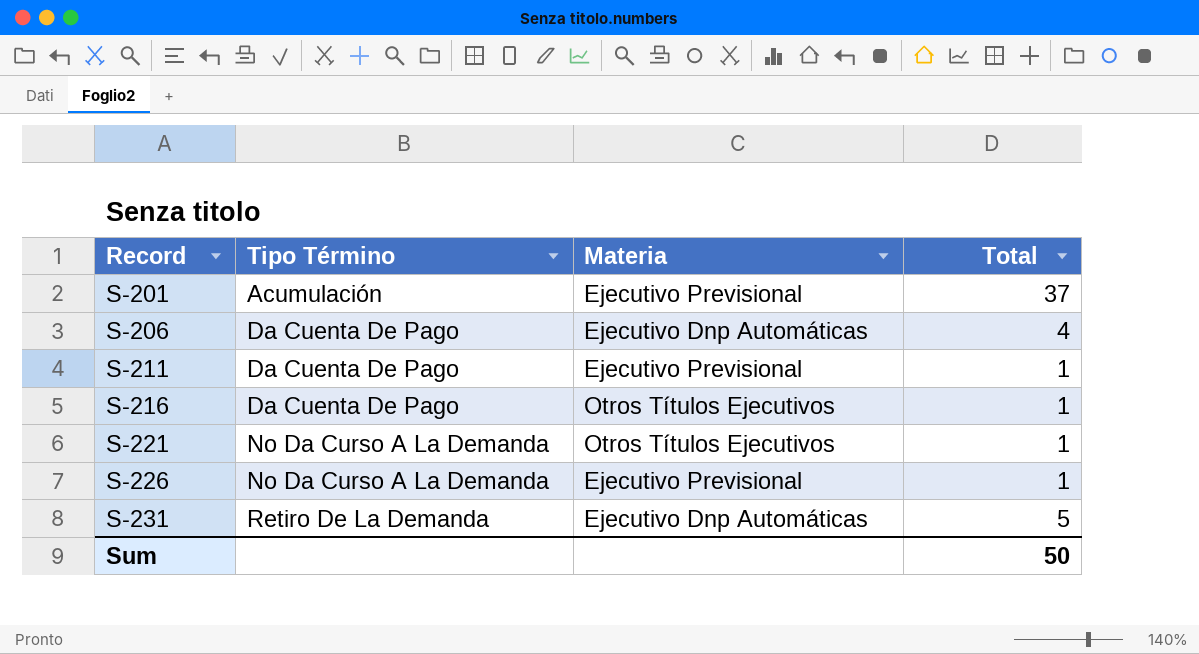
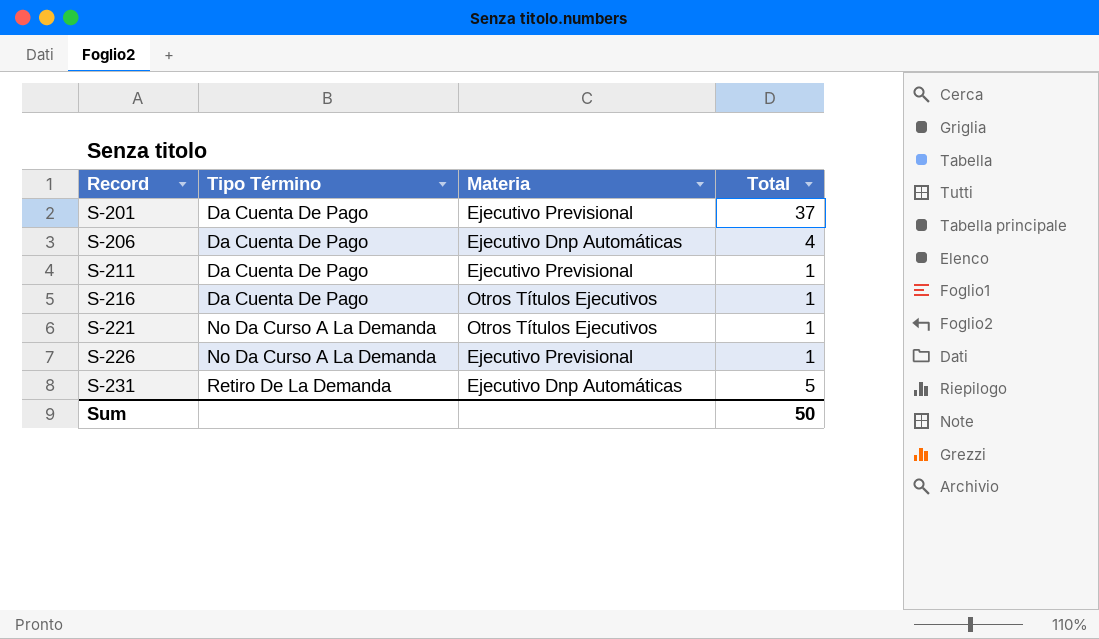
S-201 | Tipo Término: Acumulación -> Da Cuenta De Pago

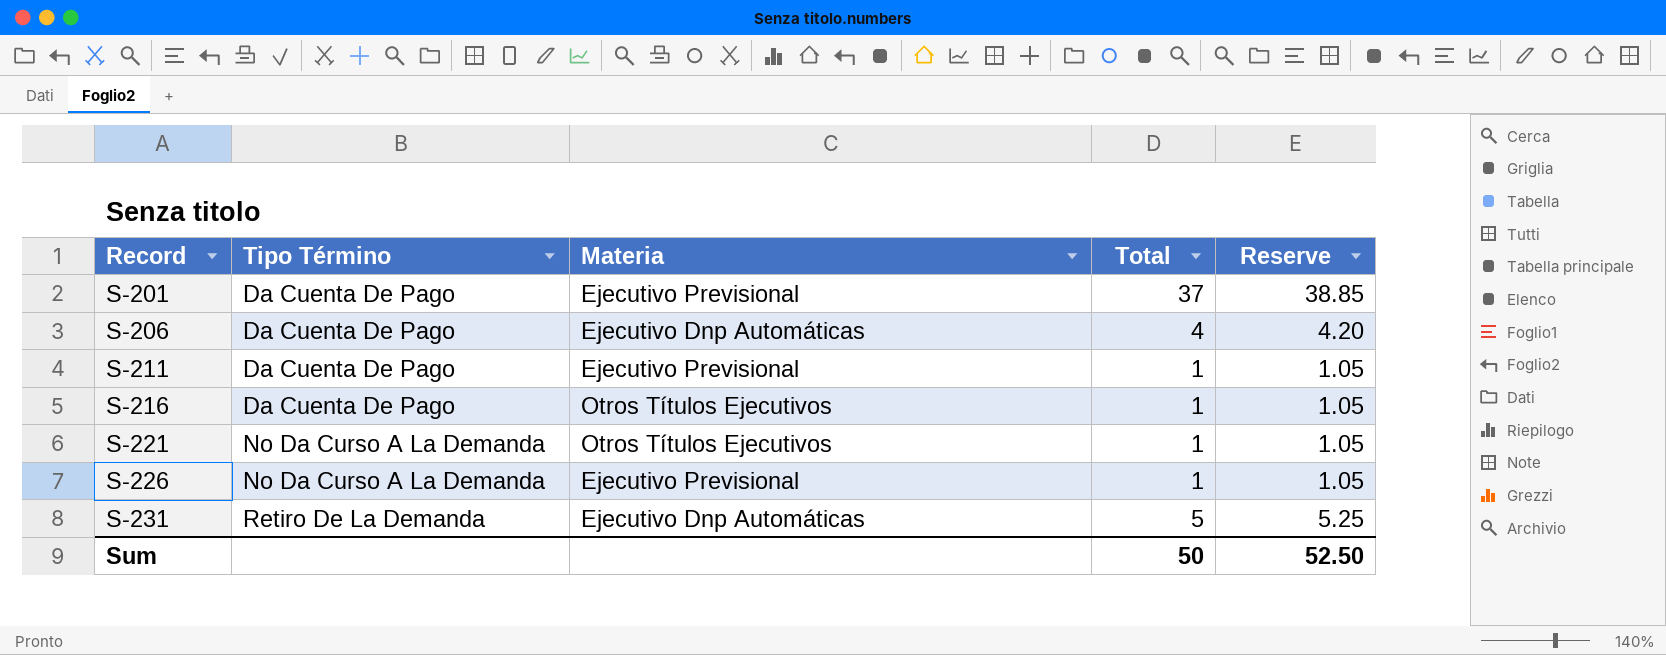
column Reserve | formula: none -> [Total] * 1.05

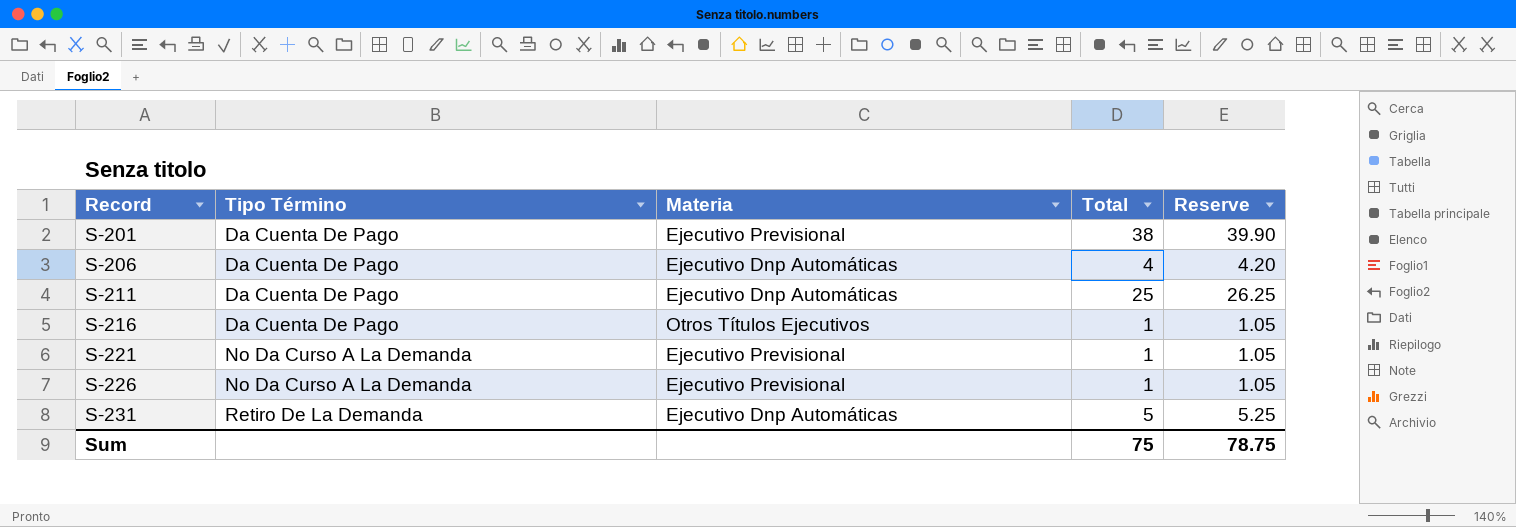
S-201 | Total: 37 -> 38
S-201 | Reserve: 38.85 -> 39.90
S-211 | Materia: Ejecutivo Previsional -> Ejecutivo Dnp Automáticas
S-211 | Total: 1 -> 25
S-211 | Reserve: 1.05 -> 26.25
S-221 | Materia: Otros Títulos Ejecutivos -> Ejecutivo Previsional
Sum | Total: 50 -> 75
Sum | Reserve: 52.50 -> 78.75

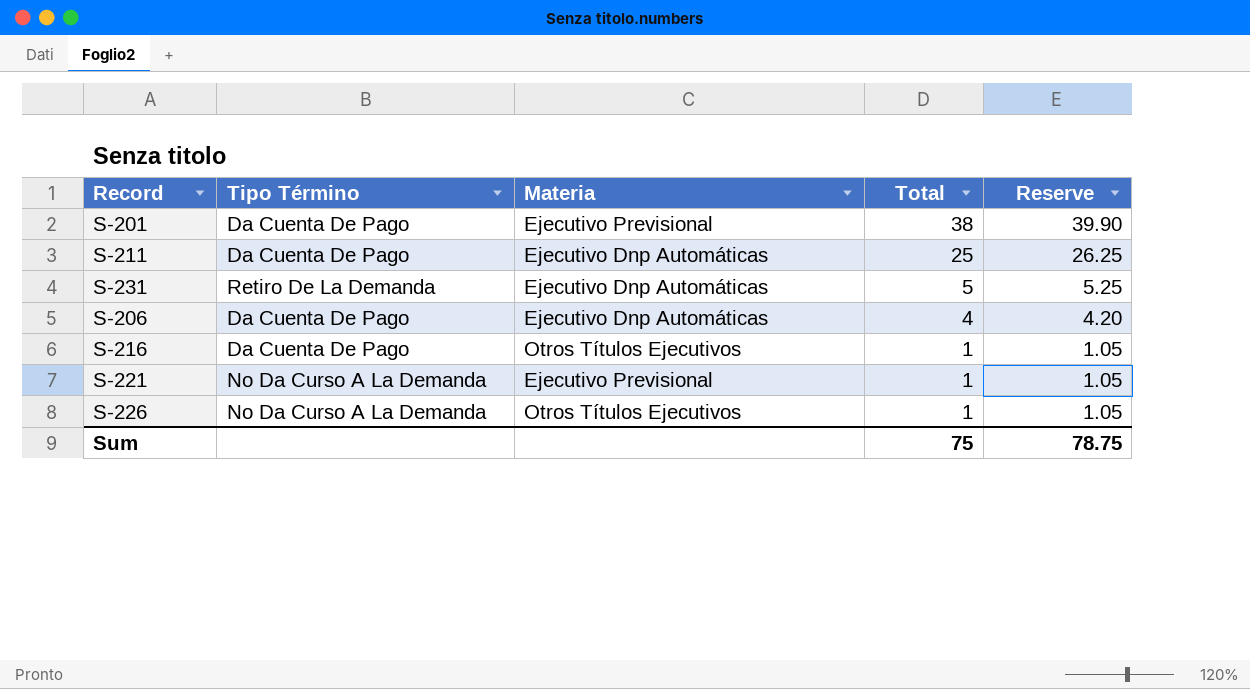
row order: Record ascending -> Total descending
S-226 | Materia: Ejecutivo Previsional -> Otros Títulos Ejecutivos

